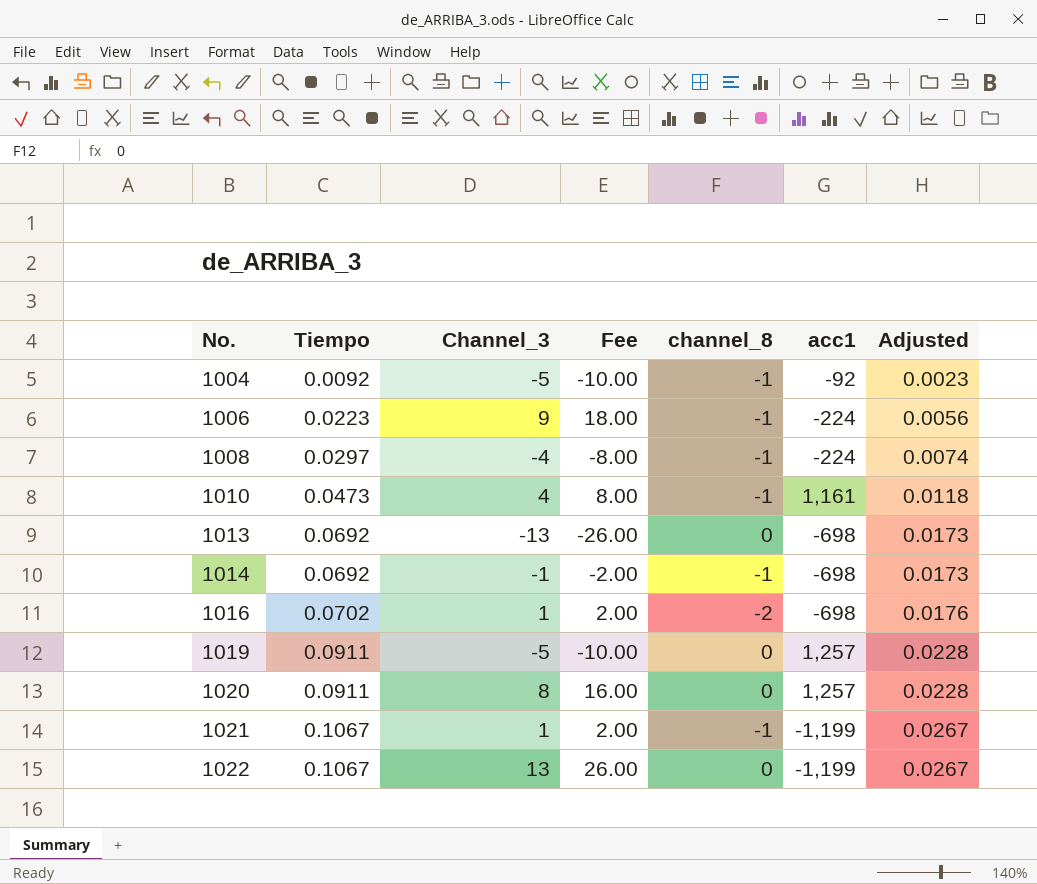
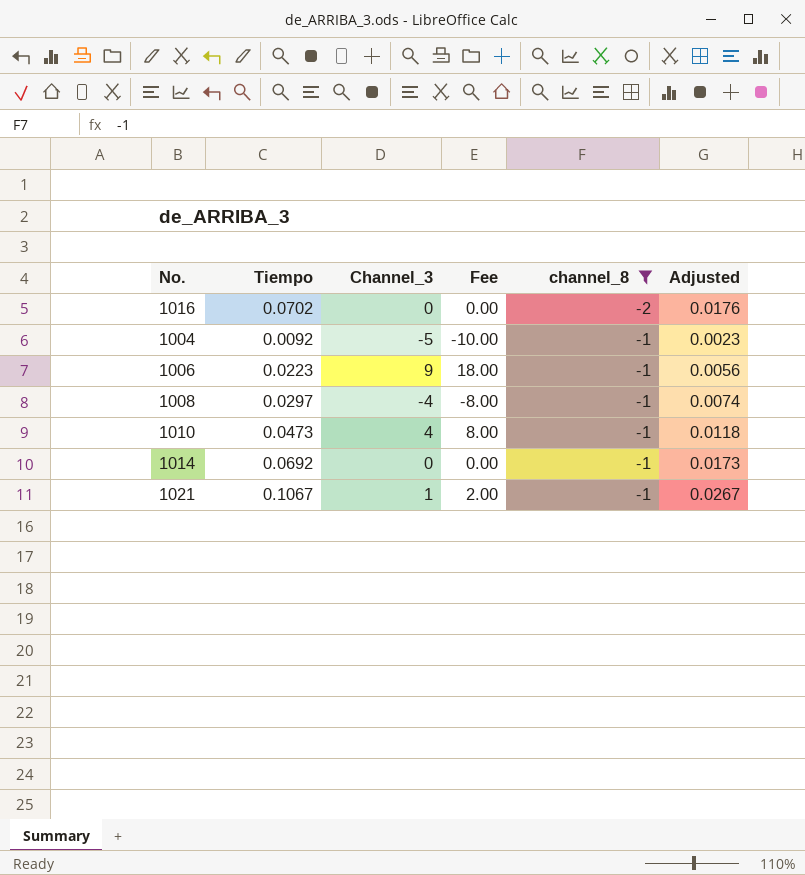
filter: none -> channel_8 != 0
row order: No. ascending -> channel_8 ascending
column acc1 | position: 6 -> none
1016 | Channel_3: 1 -> 0
1016 | Fee: 2.00 -> 0.00
1014 | Channel_3: -1 -> 0
1014 | Fee: -2.00 -> 0.00

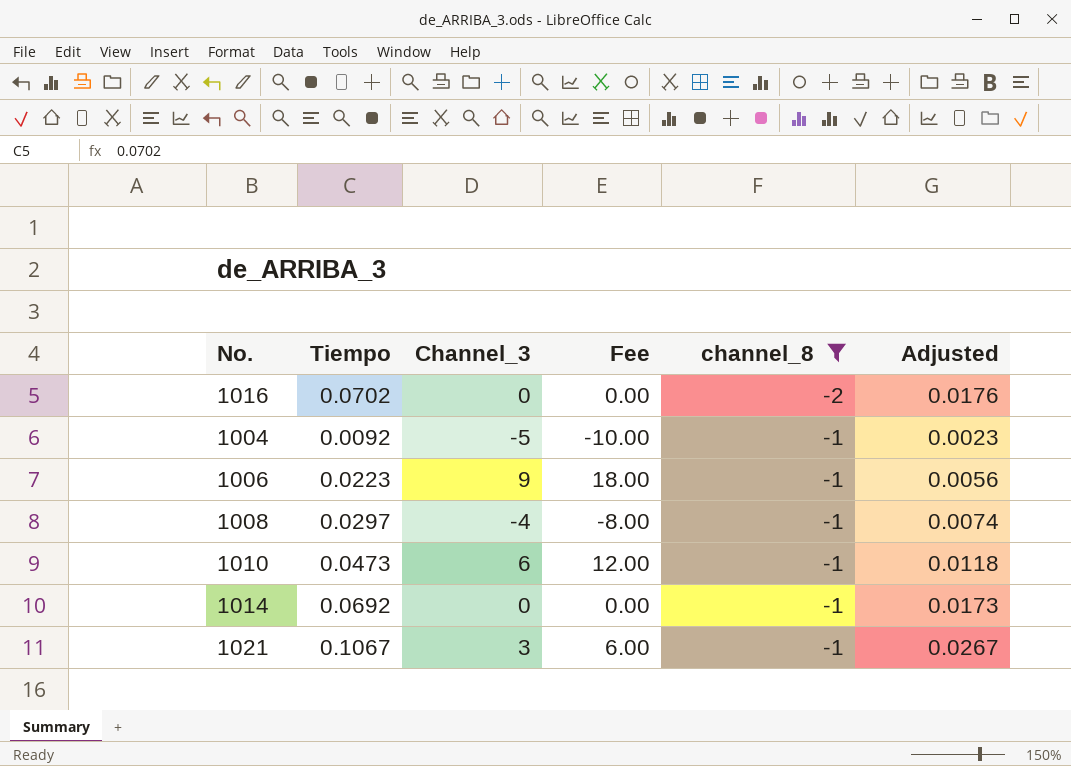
1010 | Channel_3: 4 -> 6
1010 | Fee: 8.00 -> 12.00
1021 | Channel_3: 1 -> 3
1021 | Fee: 2.00 -> 6.00

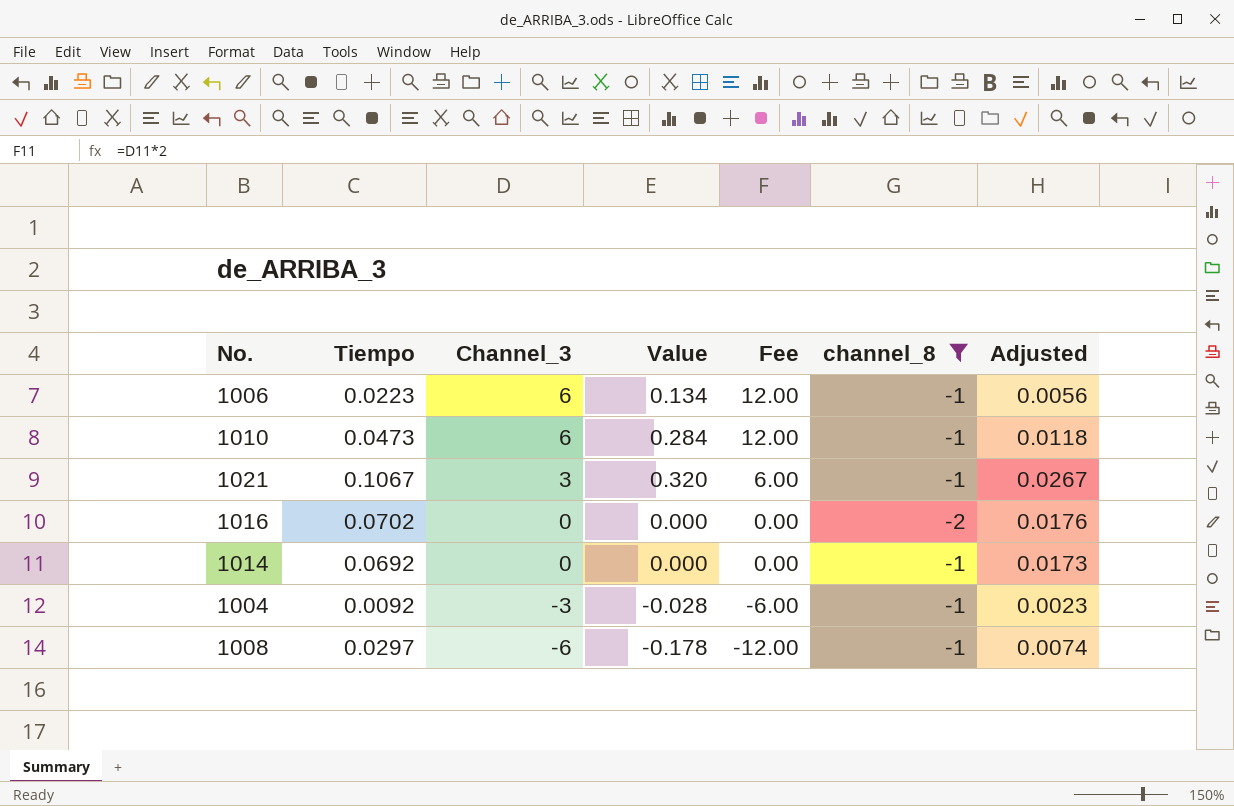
row order: channel_8 ascending -> Channel_3 descending
column Value | formula: none -> [Tiempo] * [Channel_3]
1006 | Channel_3: 9 -> 6
1006 | Fee: 18.00 -> 12.00
1004 | Channel_3: -5 -> -3
1004 | Fee: -10.00 -> -6.00
1008 | Channel_3: -4 -> -6
1008 | Fee: -8.00 -> -12.00

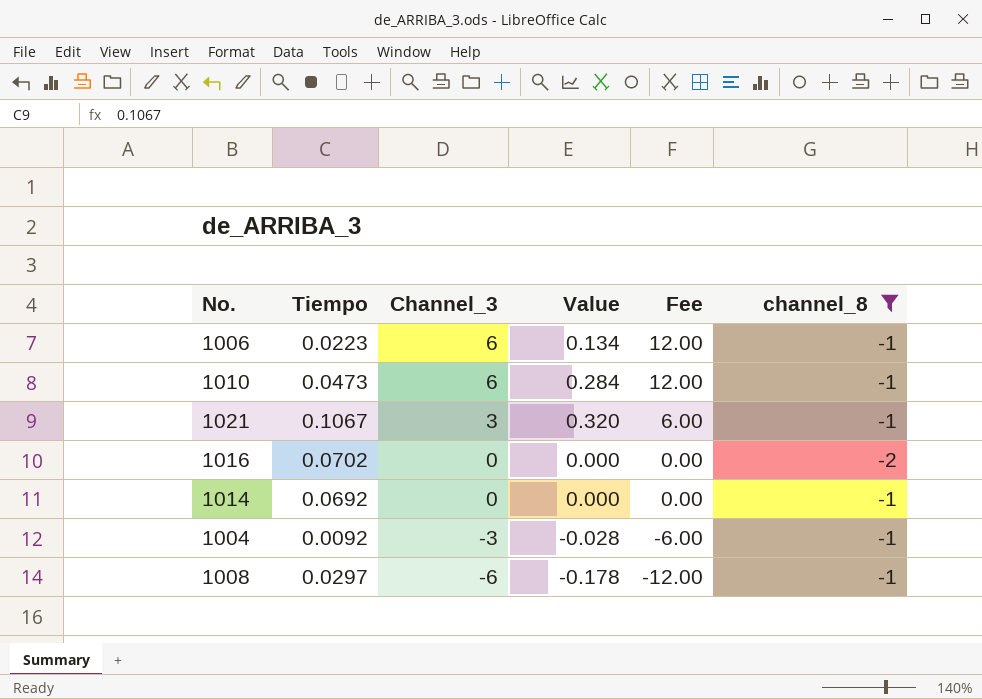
column Adjusted | formula: [Tiempo] * 0.25 -> none

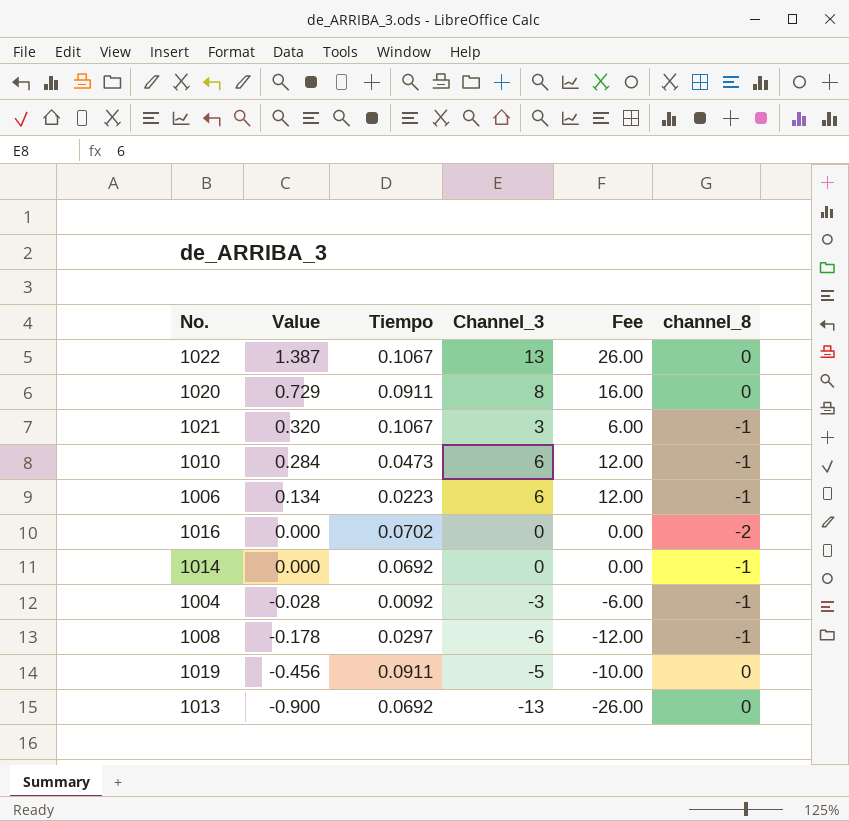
filter: channel_8 != 0 -> none
row order: Channel_3 descending -> Value descending
column Value | position: 4 -> 2

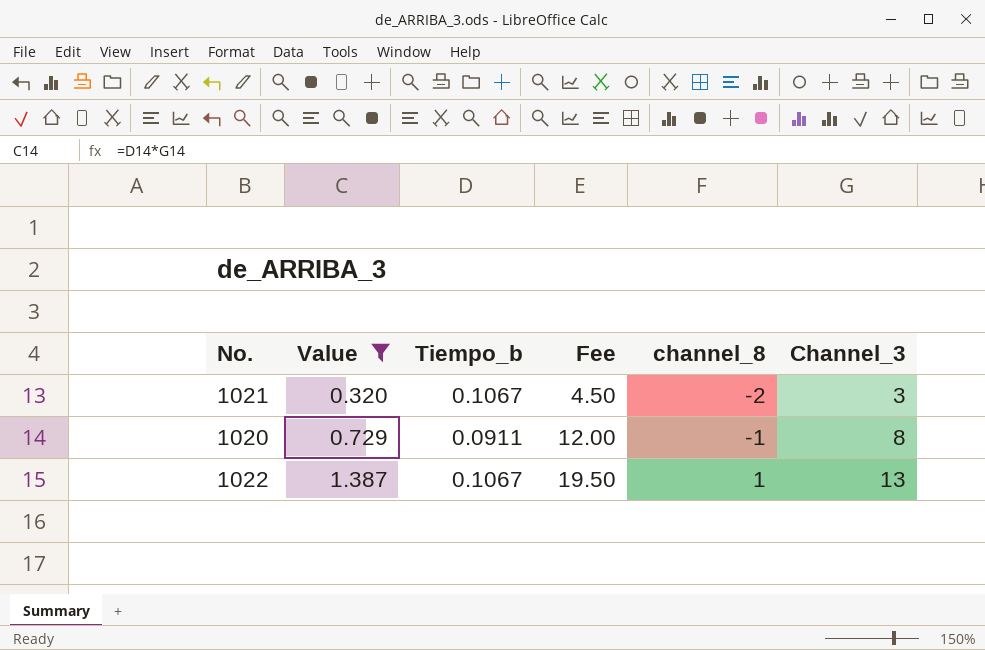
filter: none -> Value >= 0.320
row order: Value descending -> Value ascending
column name: Tiempo -> Tiempo_b
column Fee | formula: [Channel_3] * 2 -> [Channel_3] * 1.5
column Channel_3 | position: 4 -> 6
1021 | channel_8: -1 -> -2
1020 | channel_8: 0 -> -1
1022 | channel_8: 0 -> 1

